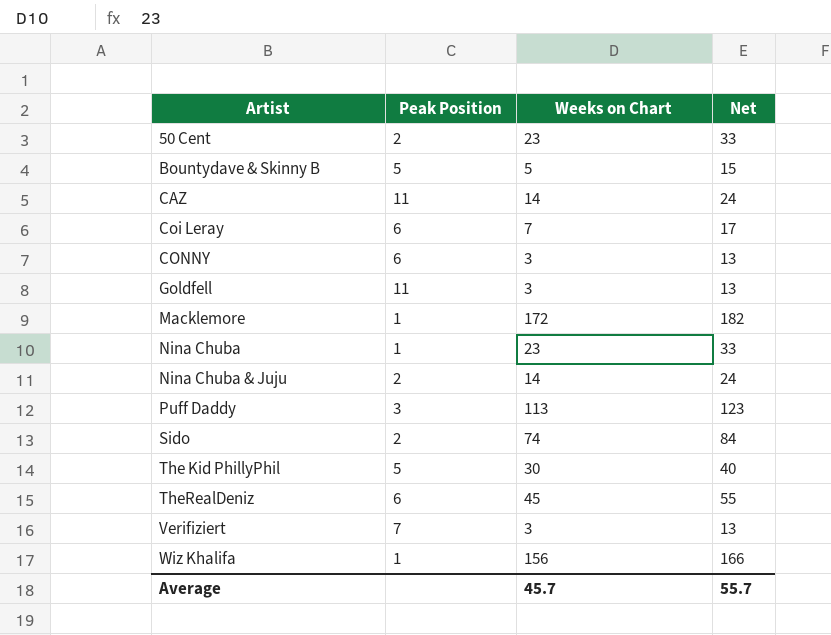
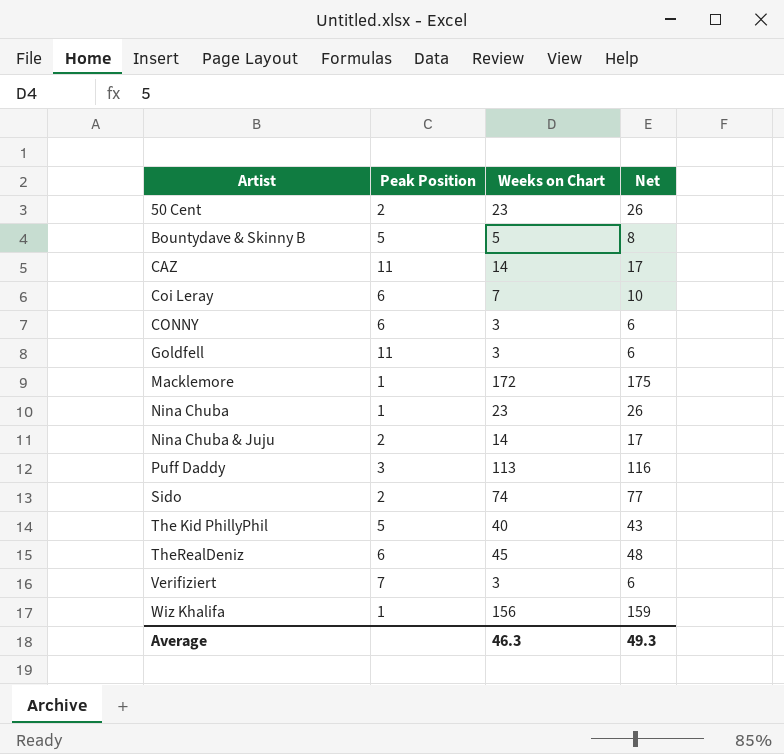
column Net | formula: [Weeks on Chart] + 10 -> [Weeks on Chart] + 3
The Kid PhillyPhil | Weeks on Chart: 30 -> 40
Average | Weeks on Chart: 45.7 -> 46.3
Average | Net: 55.7 -> 49.3

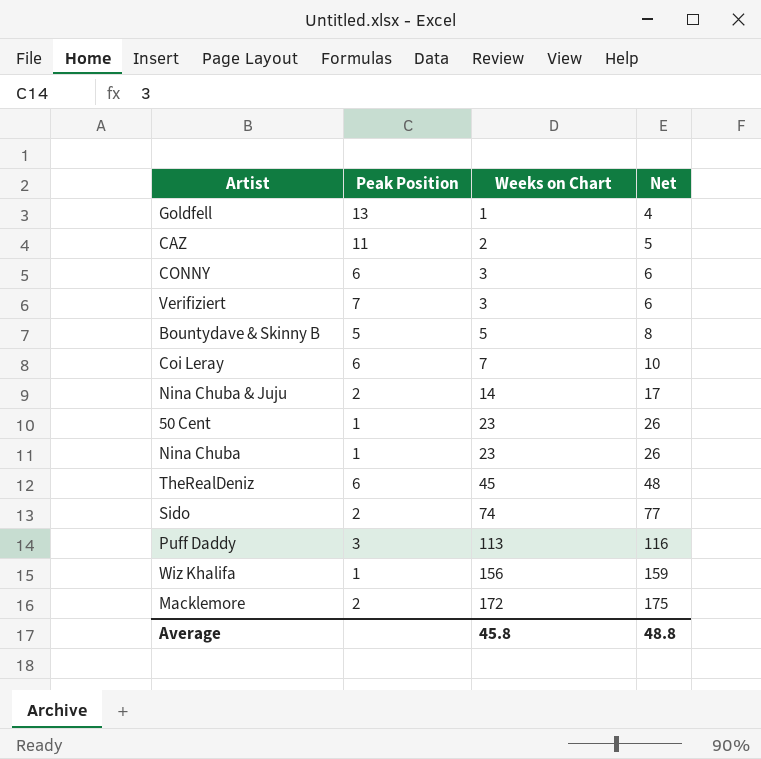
row order: Artist ascending -> Weeks on Chart ascending
row The Kid PhillyPhil: 5 | 40 | 43 -> none
Goldfell | Peak Position: 11 -> 13
Goldfell | Weeks on Chart: 3 -> 1
Goldfell | Net: 6 -> 4
CAZ | Weeks on Chart: 14 -> 2
CAZ | Net: 17 -> 5
50 Cent | Peak Position: 2 -> 1
Macklemore | Peak Position: 1 -> 2
Average | Weeks on Chart: 46.3 -> 45.8
Average | Net: 49.3 -> 48.8

